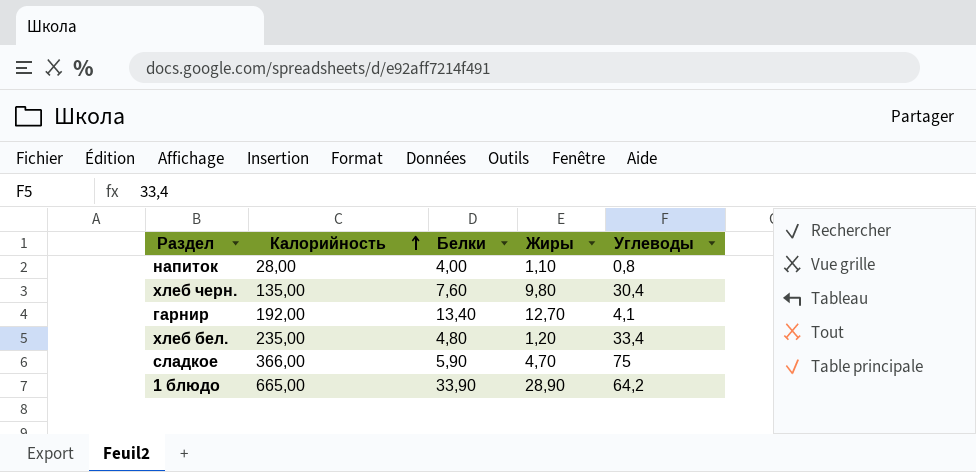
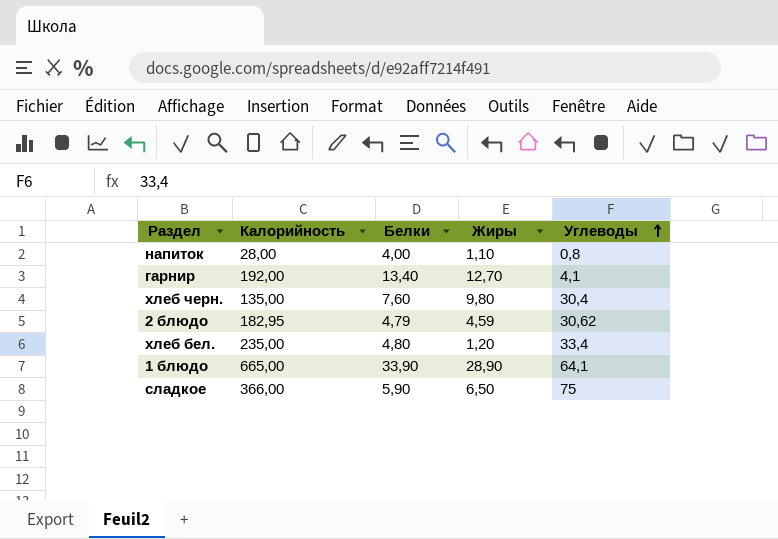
row order: Калорийность ascending -> Углеводы ascending
row 2 блюдо: none -> 182,95 | 4,79 | 4,59 | 30,62
1 блюдо | Углеводы: 64,2 -> 64,1
сладкое | Жиры: 4,70 -> 6,50

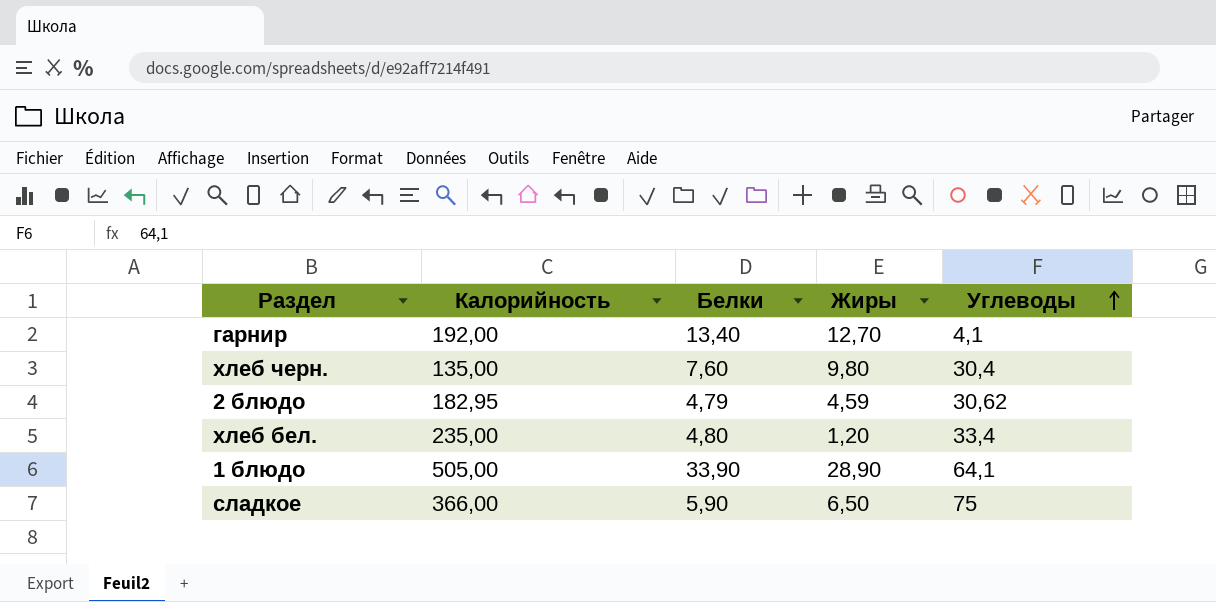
row напиток: 28,00 | 4,00 | 1,10 | 0,8 -> none
1 блюдо | Калорийность: 665,00 -> 505,00

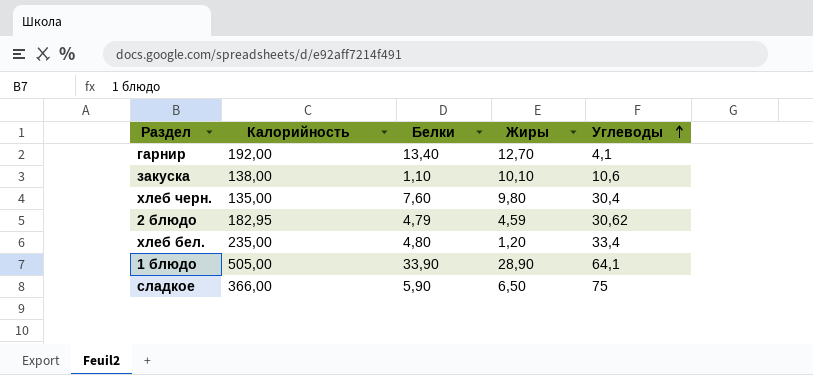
row закуска: none -> 138,00 | 1,10 | 10,10 | 10,6

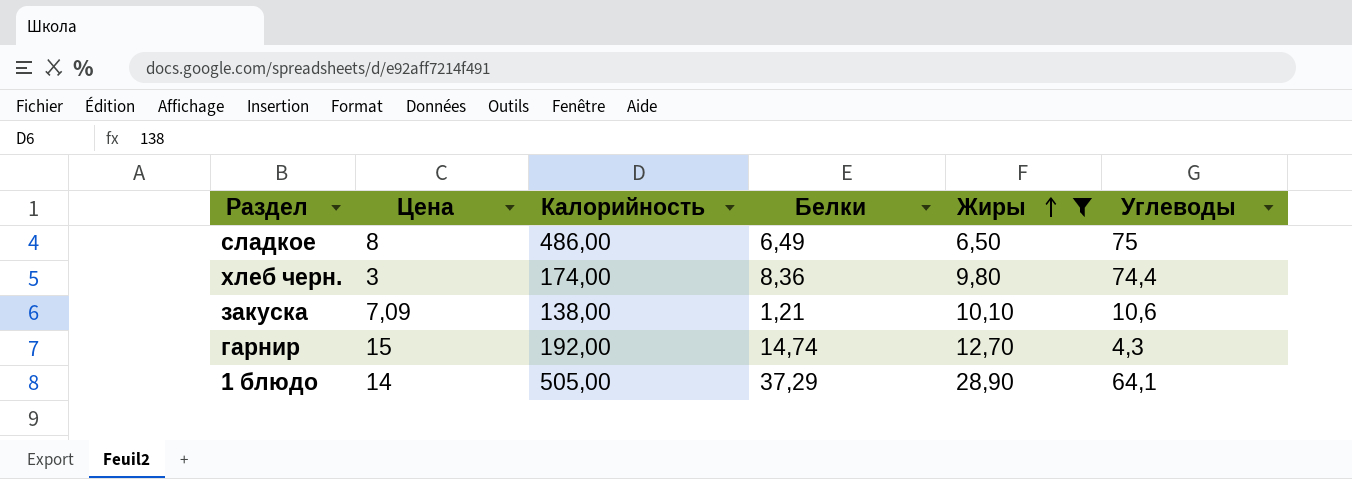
filter: none -> Жиры >= 6,50
row order: Углеводы ascending -> Жиры ascending
column Цена | position: none -> 2
сладкое | Калорийность: 366,00 -> 486,00
сладкое | Белки: 5,90 -> 6,49
хлеб черн. | Калорийность: 135,00 -> 174,00
хлеб черн. | Белки: 7,60 -> 8,36
хлеб черн. | Углеводы: 30,4 -> 74,4
закуска | Белки: 1,10 -> 1,21
гарнир | Белки: 13,40 -> 14,74
гарнир | Углеводы: 4,1 -> 4,3
1 блюдо | Белки: 33,90 -> 37,29

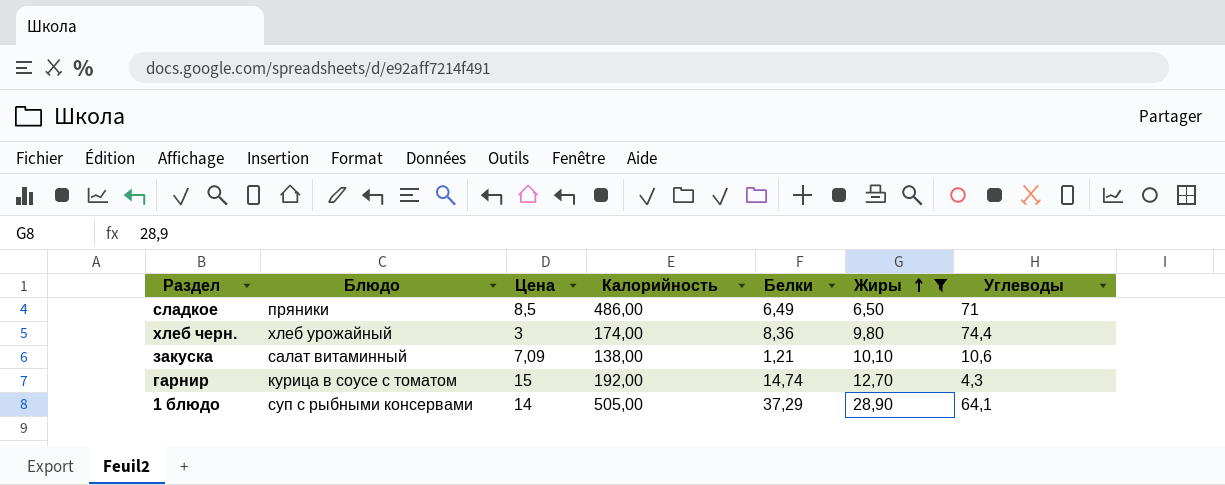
column Блюдо | position: none -> 2
сладкое | Цена: 8 -> 8,5
сладкое | Углеводы: 75 -> 71

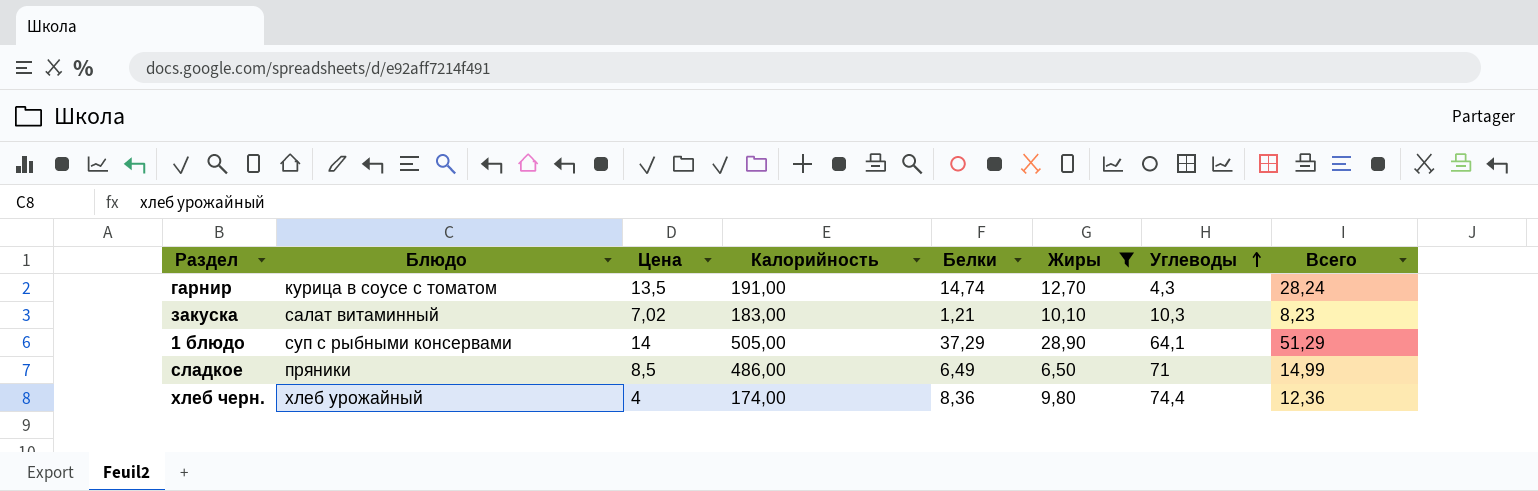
row order: Жиры ascending -> Углеводы ascending
column Всего | formula: none -> [Цена] + [Белки]
гарнир | Цена: 15 -> 13,5
гарнир | Калорийность: 192,00 -> 191,00
закуска | Цена: 7,09 -> 7,02
закуска | Калорийность: 138,00 -> 183,00
закуска | Углеводы: 10,6 -> 10,3
хлеб черн. | Цена: 3 -> 4

